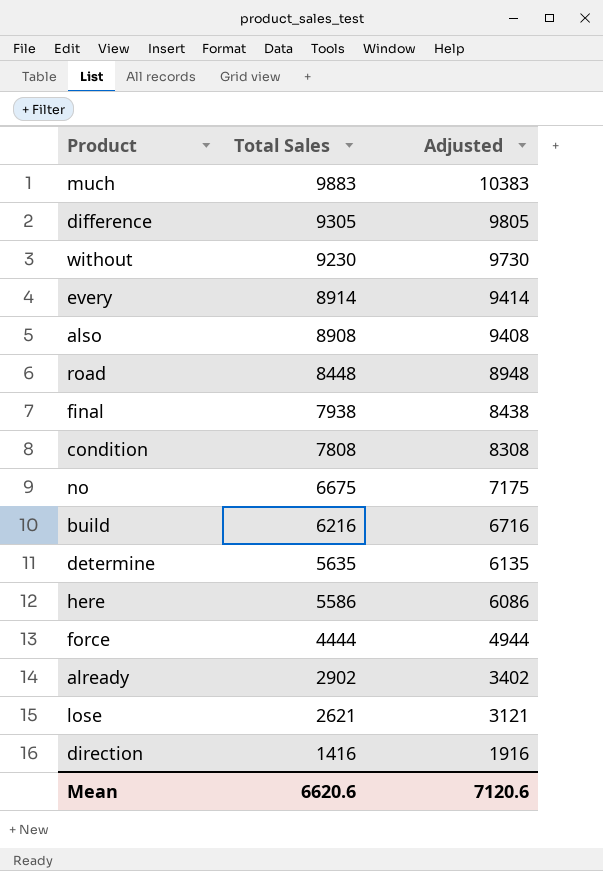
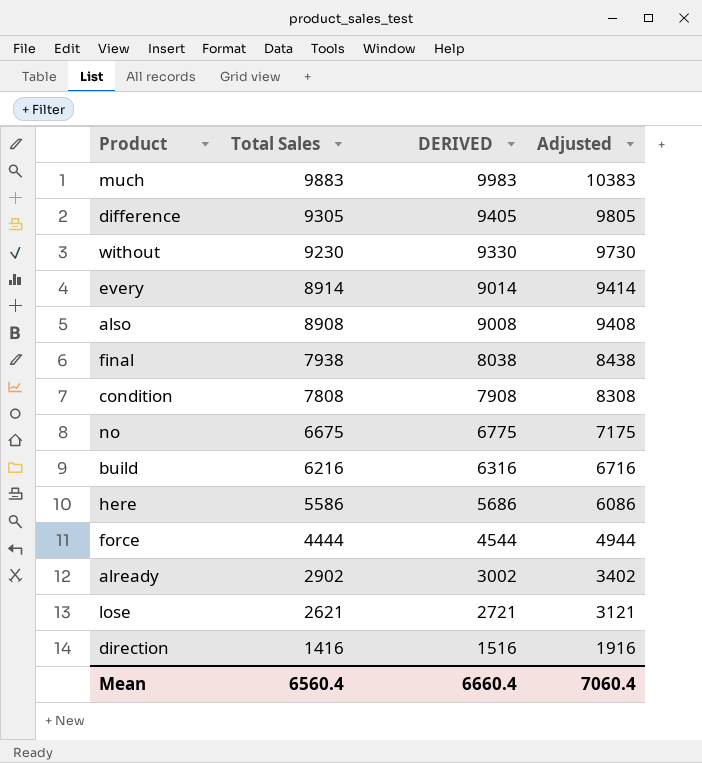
column DERIVED | formula: none -> [Total Sales] + 100
row road: 8448 | 8948 -> none
row determine: 5635 | 6135 -> none
Mean | Total Sales: 6620.6 -> 6560.4
Mean | Adjusted: 7120.6 -> 7060.4

